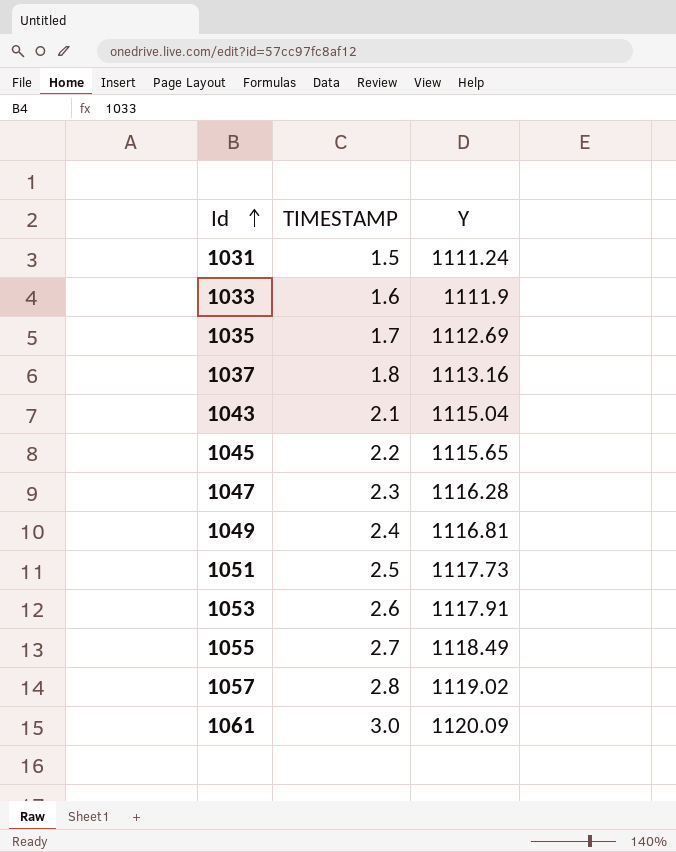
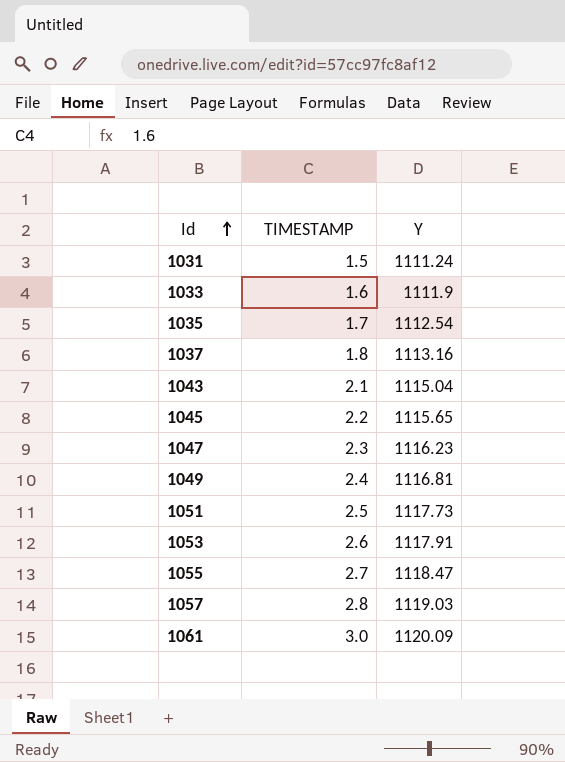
1035 | Y: 1112.69 -> 1112.54
1047 | Y: 1116.28 -> 1116.23
1055 | Y: 1118.49 -> 1118.47
1057 | Y: 1119.02 -> 1119.03

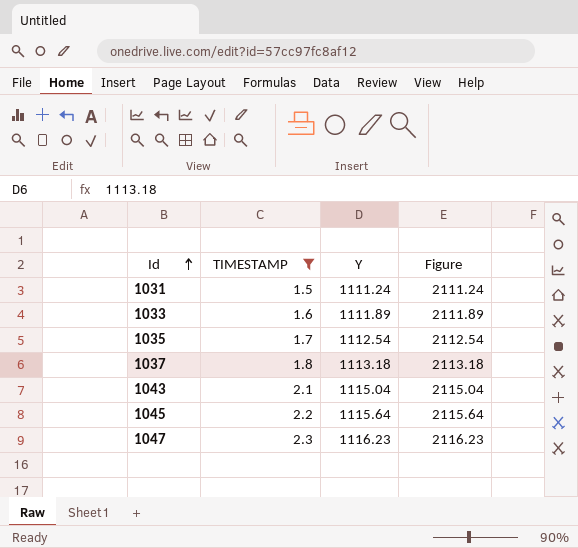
filter: none -> TIMESTAMP <= 2.3
column Figure | formula: none -> [Y] + 1000
1033 | Y: 1111.9 -> 1111.89
1037 | Y: 1113.16 -> 1113.18
1045 | Y: 1115.65 -> 1115.64

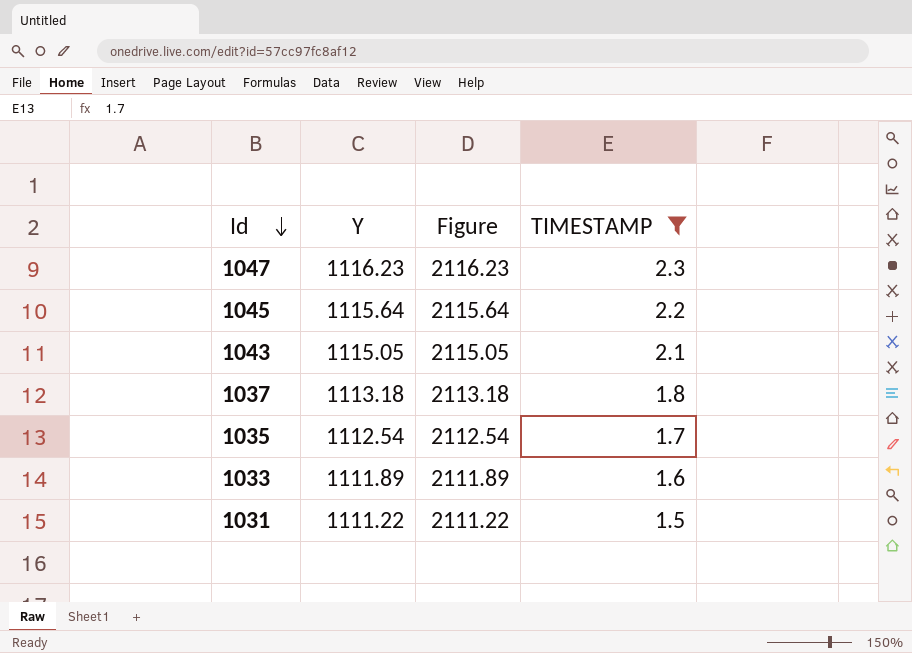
row order: Id ascending -> Id descending
column TIMESTAMP | position: 2 -> 4
1043 | Y: 1115.04 -> 1115.05
1043 | Figure: 2115.04 -> 2115.05
1031 | Y: 1111.24 -> 1111.22
1031 | Figure: 2111.24 -> 2111.22

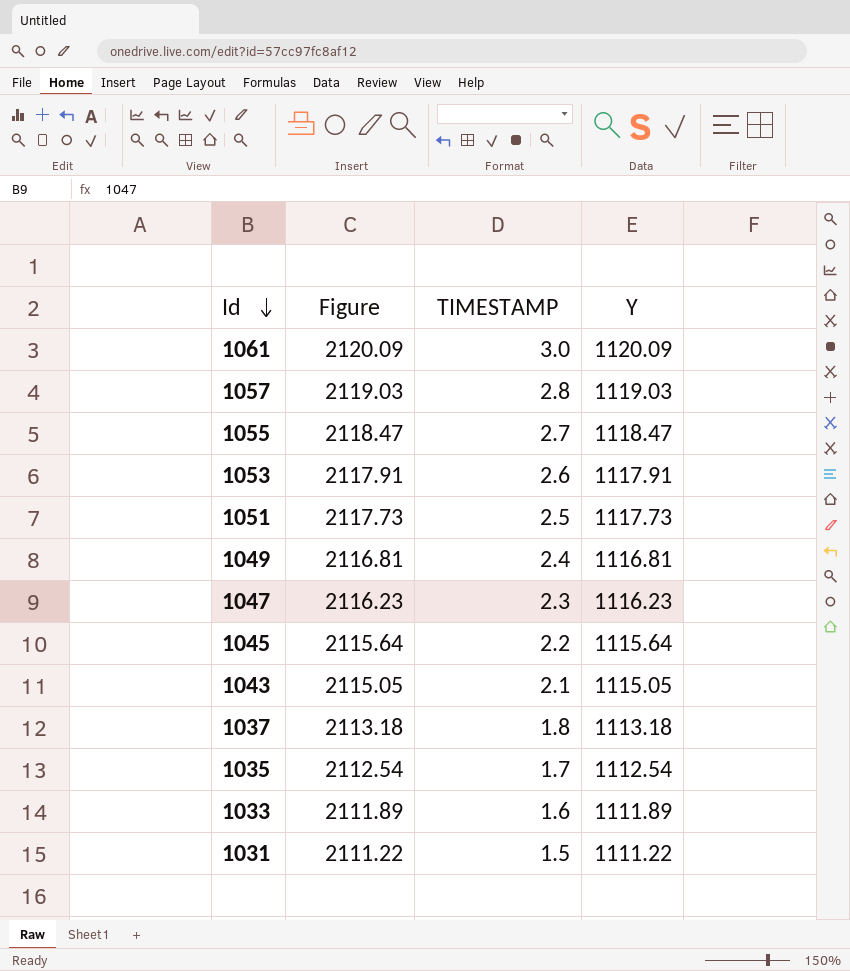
filter: TIMESTAMP <= 2.3 -> none
column Y | position: 2 -> 4

